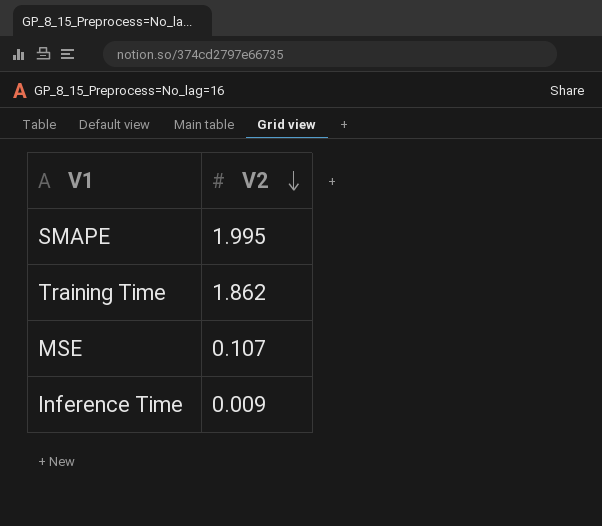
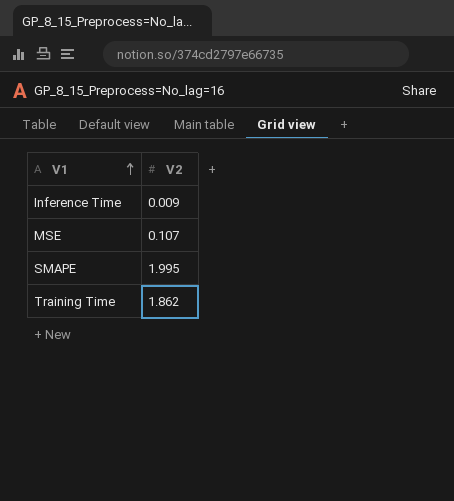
row order: V2 descending -> V1 ascending

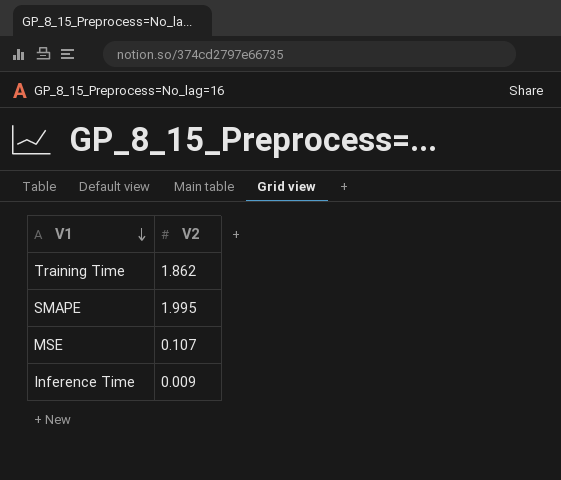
row order: V1 ascending -> V1 descending

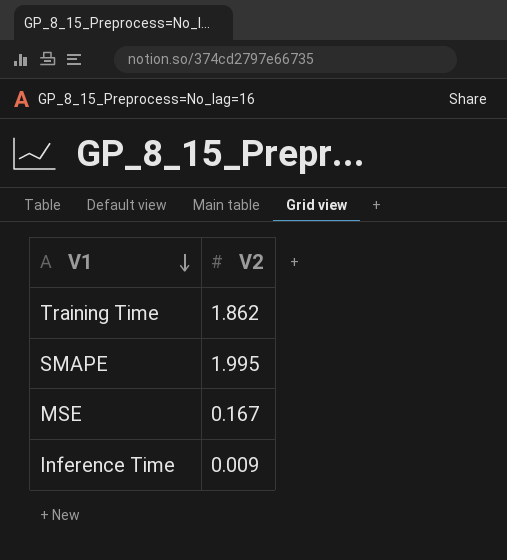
MSE | V2: 0.107 -> 0.167

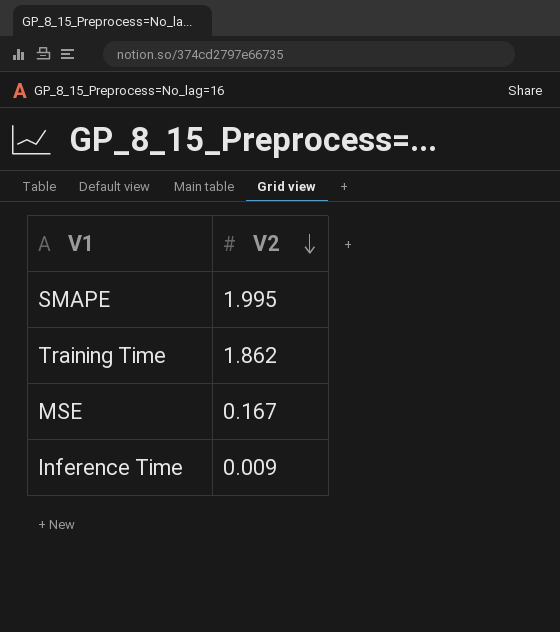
row order: V1 descending -> V2 descending

